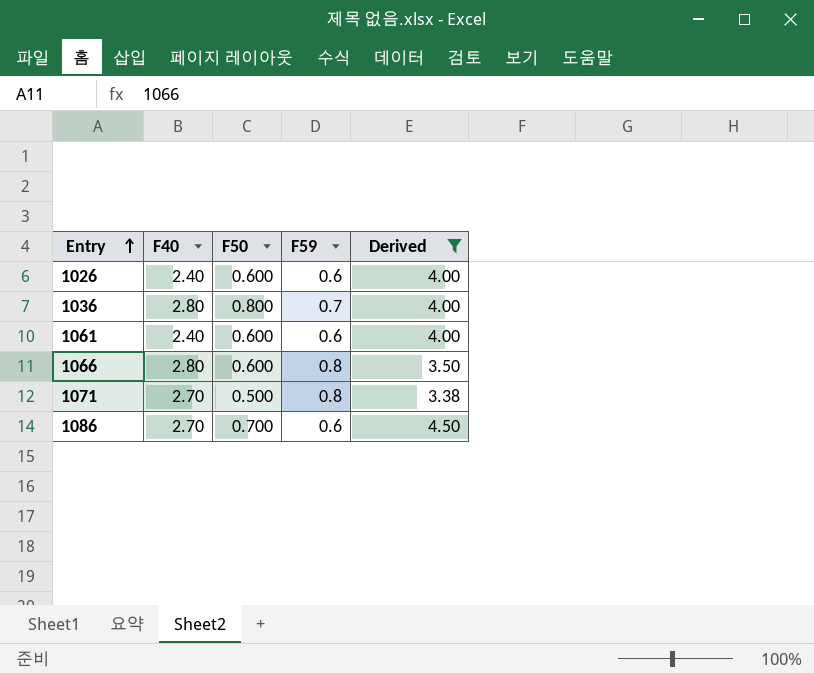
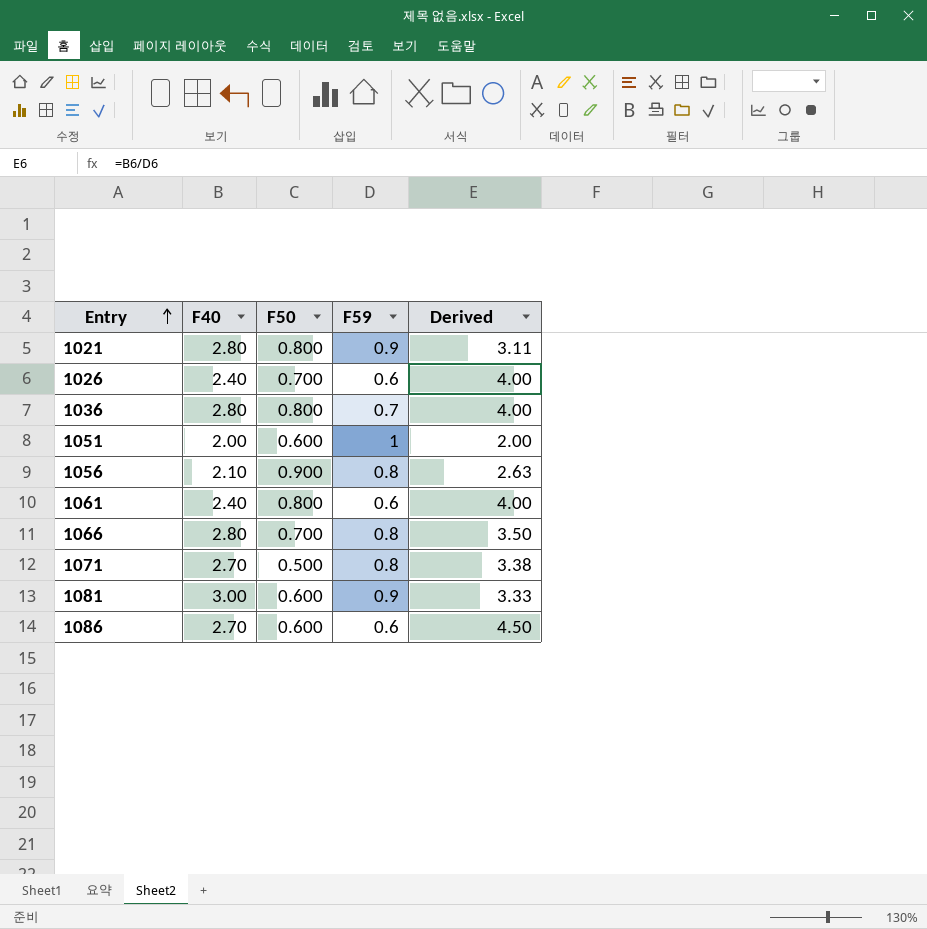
filter: Derived >= 3.38 -> none
1026 | F50: 0.600 -> 0.700
1061 | F50: 0.600 -> 0.800
1066 | F50: 0.600 -> 0.700
1086 | F50: 0.700 -> 0.600

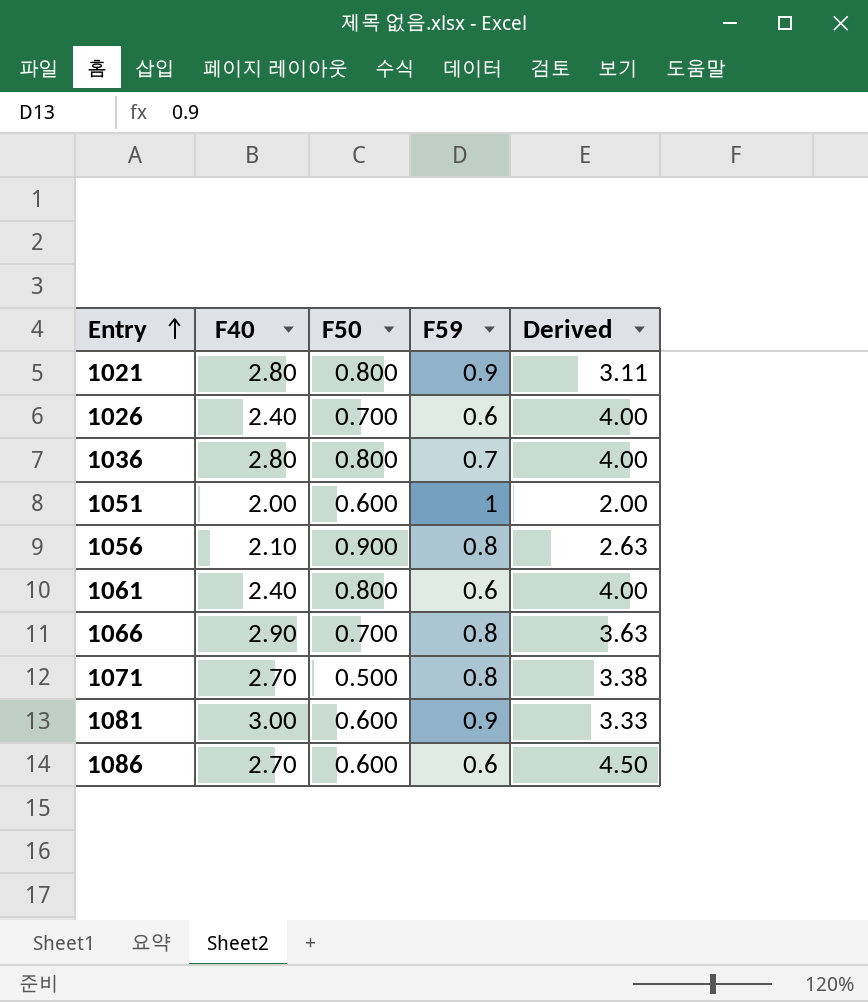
1066 | F40: 2.80 -> 2.90
1066 | Derived: 3.50 -> 3.63

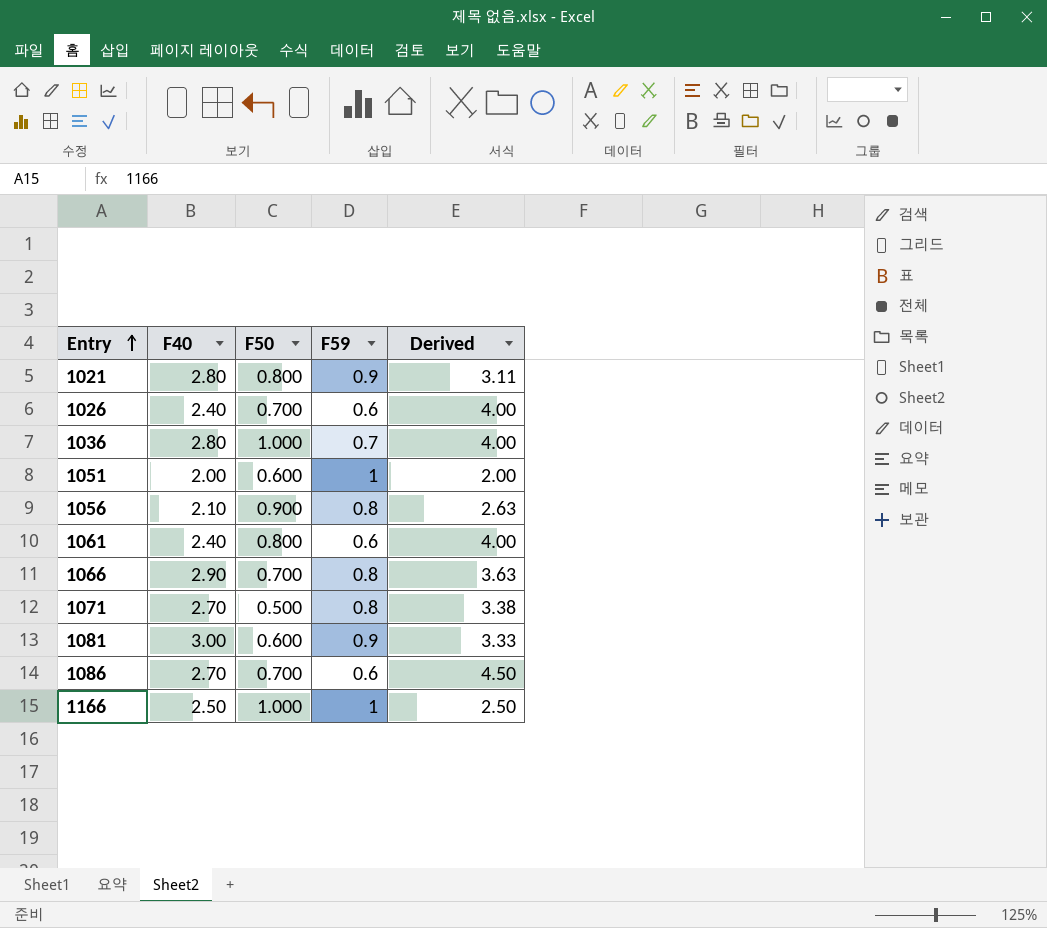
1036 | F50: 0.800 -> 1.000
1086 | F50: 0.600 -> 0.700
row 1166: none -> 2.50 | 1.000 | 1 | 2.50

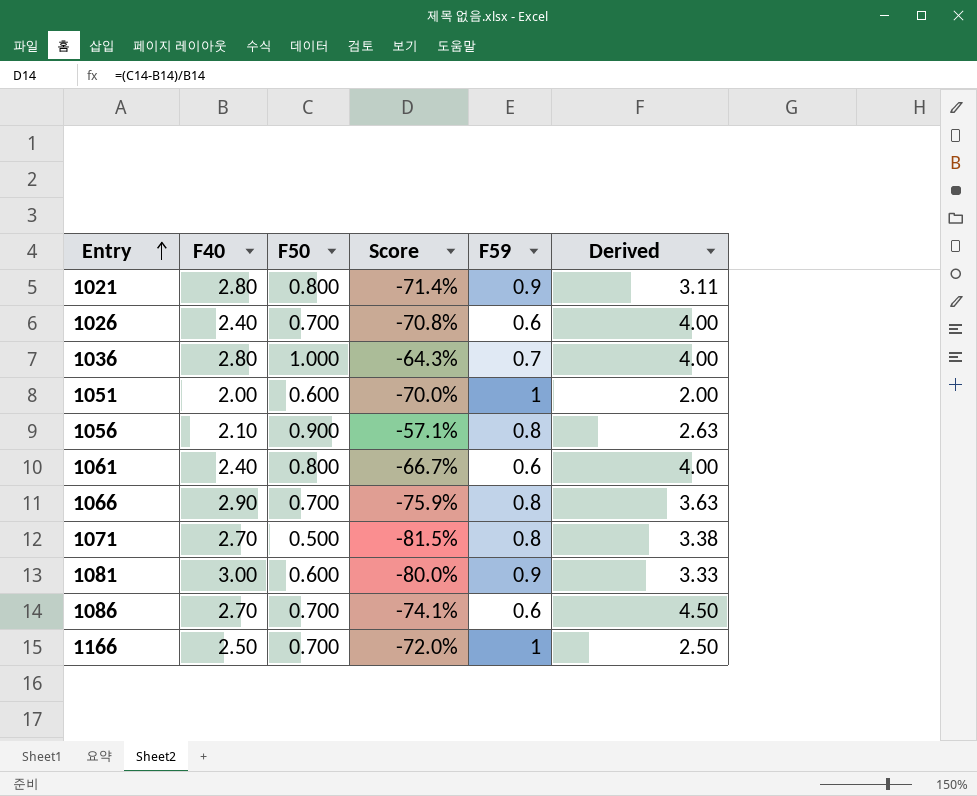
column Score | formula: none -> ([F50] - [F40]) / [F40]
1166 | F50: 1.000 -> 0.700

